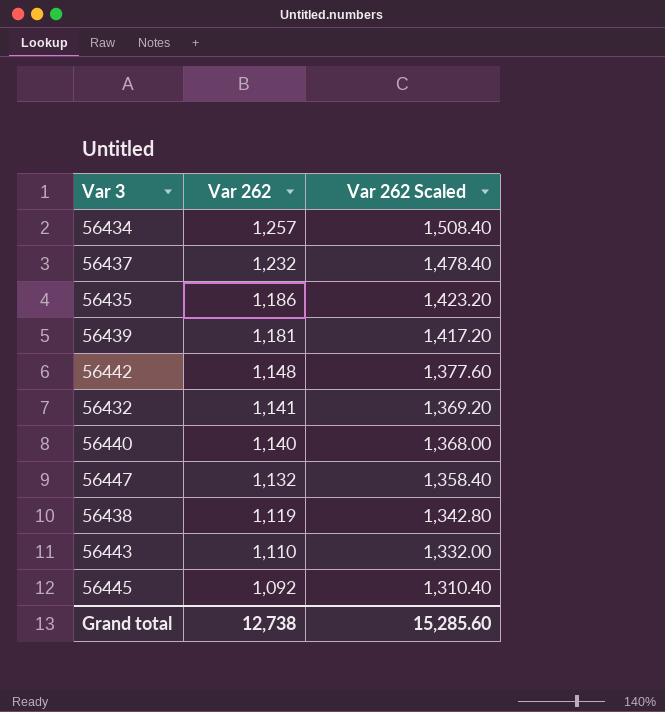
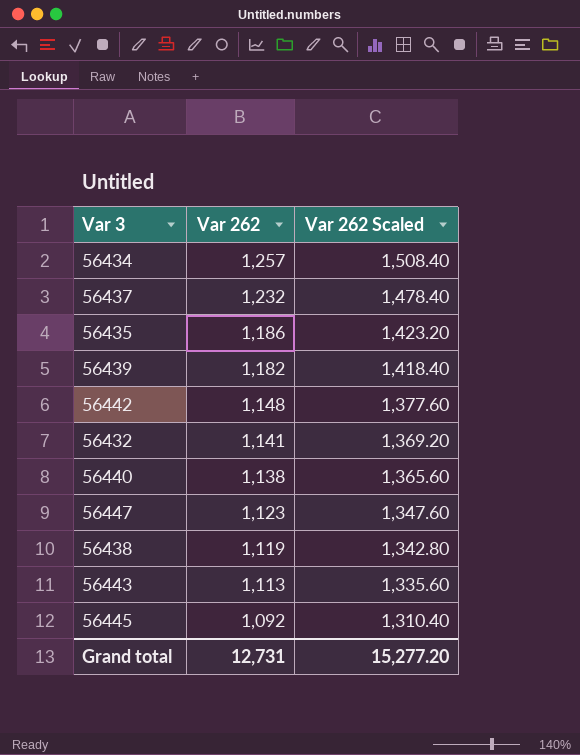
56439 | Var 262: 1,181 -> 1,182
56439 | Var 262 Scaled: 1,417.20 -> 1,418.40
56440 | Var 262: 1,140 -> 1,138
56440 | Var 262 Scaled: 1,368.00 -> 1,365.60
56447 | Var 262: 1,132 -> 1,123
56447 | Var 262 Scaled: 1,358.40 -> 1,347.60
56443 | Var 262: 1,110 -> 1,113
56443 | Var 262 Scaled: 1,332.00 -> 1,335.60
Grand total | Var 262: 12,738 -> 12,731
Grand total | Var 262 Scaled: 15,285.60 -> 15,277.20

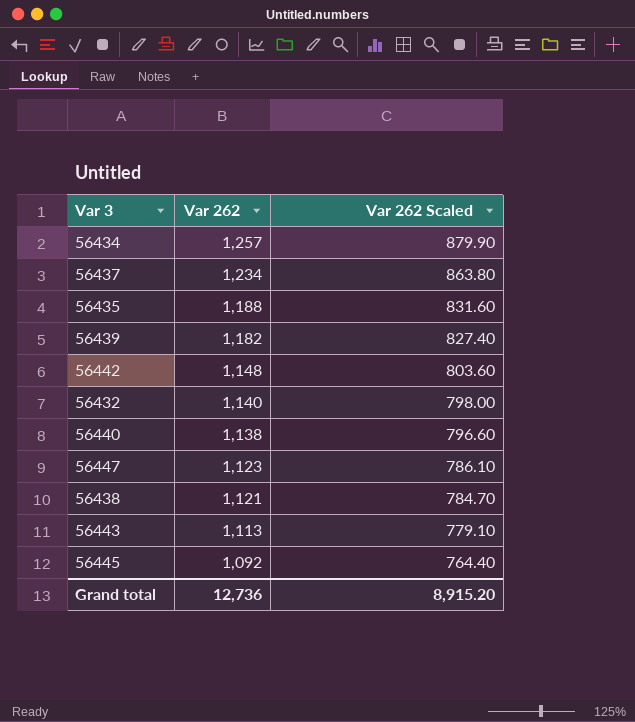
column Var 262 Scaled | formula: [Var 262] * 1.2 -> [Var 262] * 0.7
56437 | Var 262: 1,232 -> 1,234
56435 | Var 262: 1,186 -> 1,188
56432 | Var 262: 1,141 -> 1,140
56438 | Var 262: 1,119 -> 1,121
Grand total | Var 262: 12,731 -> 12,736
Grand total | Var 262 Scaled: 15,277.20 -> 8,915.20

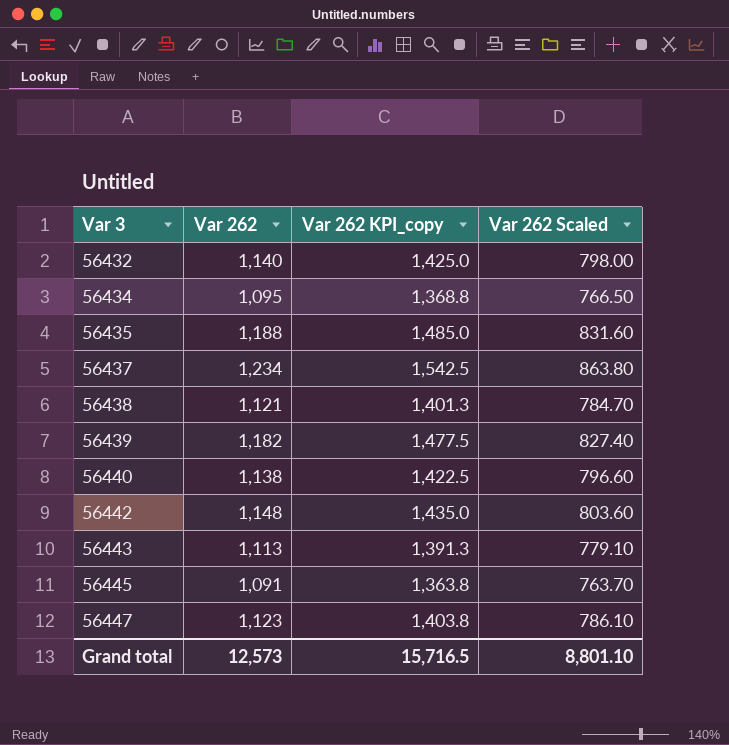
row order: Var 262 descending -> Var 3 ascending
column Var 262 KPI_copy | formula: none -> [Var 262] * 1.25
56434 | Var 262: 1,257 -> 1,095
56434 | Var 262 Scaled: 879.90 -> 766.50
56445 | Var 262: 1,092 -> 1,091
56445 | Var 262 Scaled: 764.40 -> 763.70
Grand total | Var 262: 12,736 -> 12,573
Grand total | Var 262 Scaled: 8,915.20 -> 8,801.10

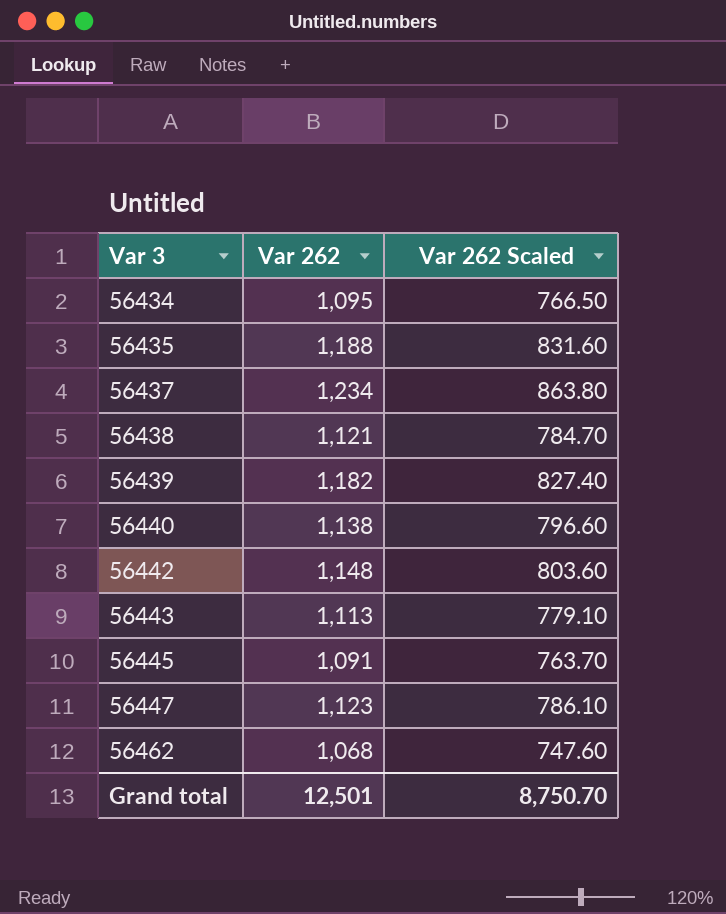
column Var 262 KPI_copy | formula: [Var 262] * 1.25 -> none
row 56432: 1,140 | 1,425.0 | 798.00 -> none
row 56462: none -> 1,068 | 747.60
Grand total | Var 262: 12,573 -> 12,501
Grand total | Var 262 Scaled: 8,801.10 -> 8,750.70

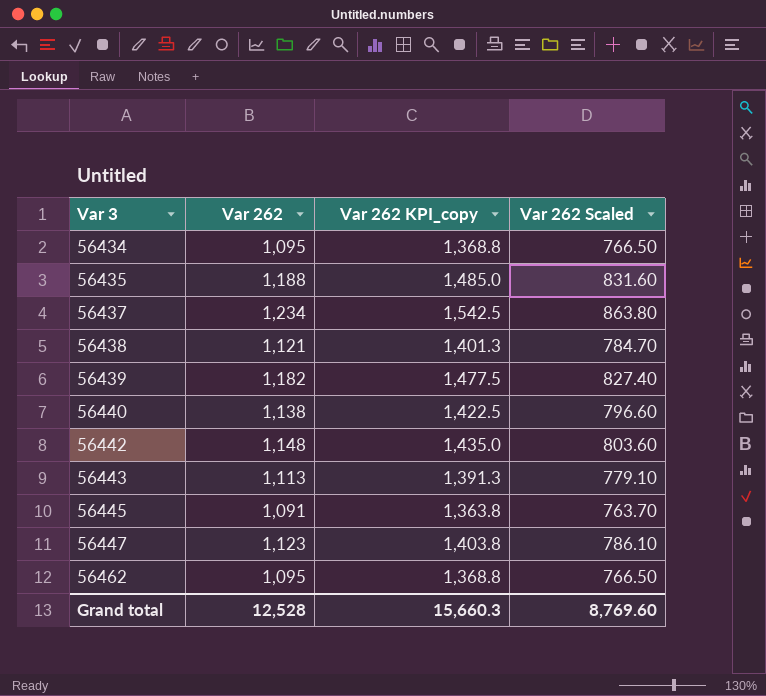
column Var 262 KPI_copy | formula: none -> [Var 262] * 1.25
56462 | Var 262: 1,068 -> 1,095
56462 | Var 262 Scaled: 747.60 -> 766.50
Grand total | Var 262: 12,501 -> 12,528
Grand total | Var 262 Scaled: 8,750.70 -> 8,769.60

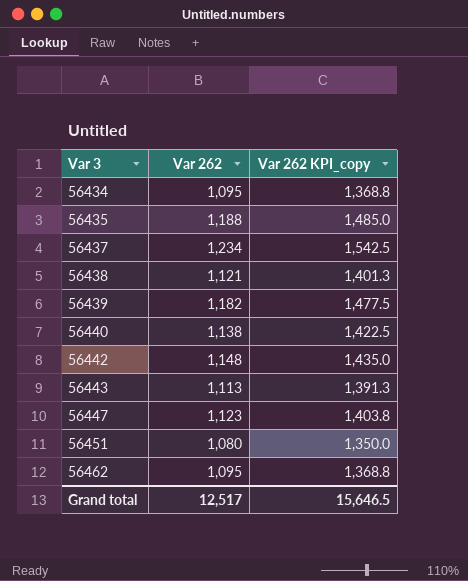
column Var 262 Scaled | formula: [Var 262] * 0.7 -> none
row 56445: 1,091 | 1,363.8 | 763.70 -> none
row 56451: none -> 1,080 | 1,350.0
Grand total | Var 262: 12,528 -> 12,517
Grand total | Var 262 KPI_copy: 15,660.3 -> 15,646.5

